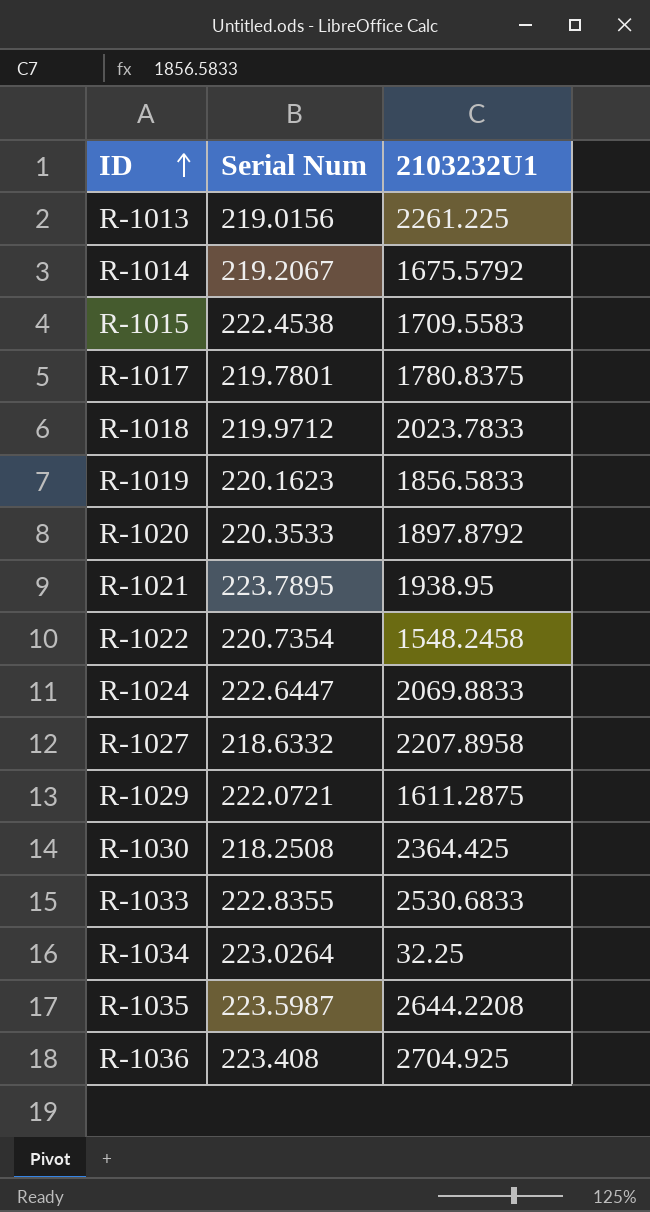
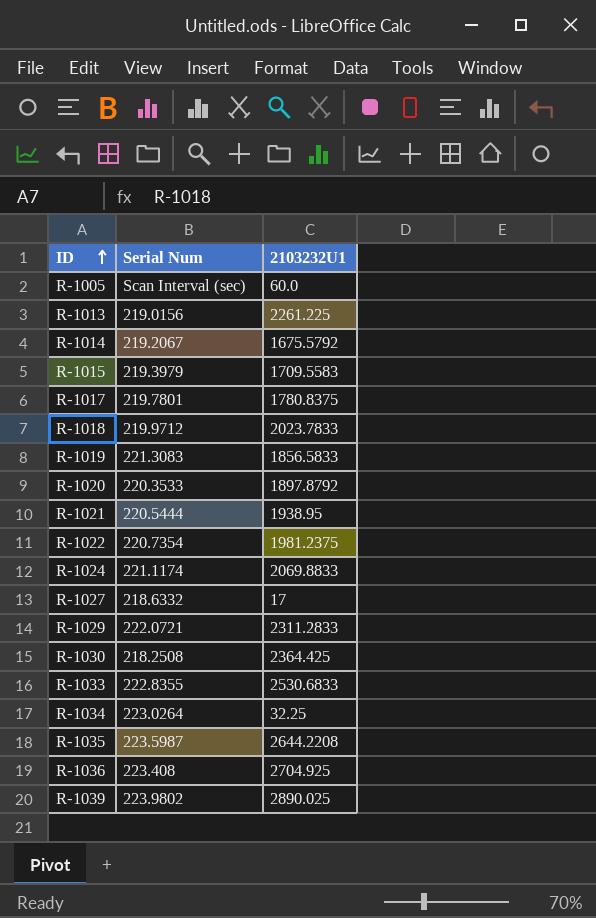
row R-1005: none -> Scan Interval (sec) | 60.0
R-1015 | Serial Num: 222.4538 -> 219.3979
R-1019 | Serial Num: 220.1623 -> 221.3083
R-1021 | Serial Num: 223.7895 -> 220.5444
R-1022 | 2103232U1: 1548.2458 -> 1981.2375
R-1024 | Serial Num: 222.6447 -> 221.1174
R-1027 | 2103232U1: 2207.8958 -> 17
R-1029 | 2103232U1: 1611.2875 -> 2311.2833
row R-1039: none -> 223.9802 | 2890.025

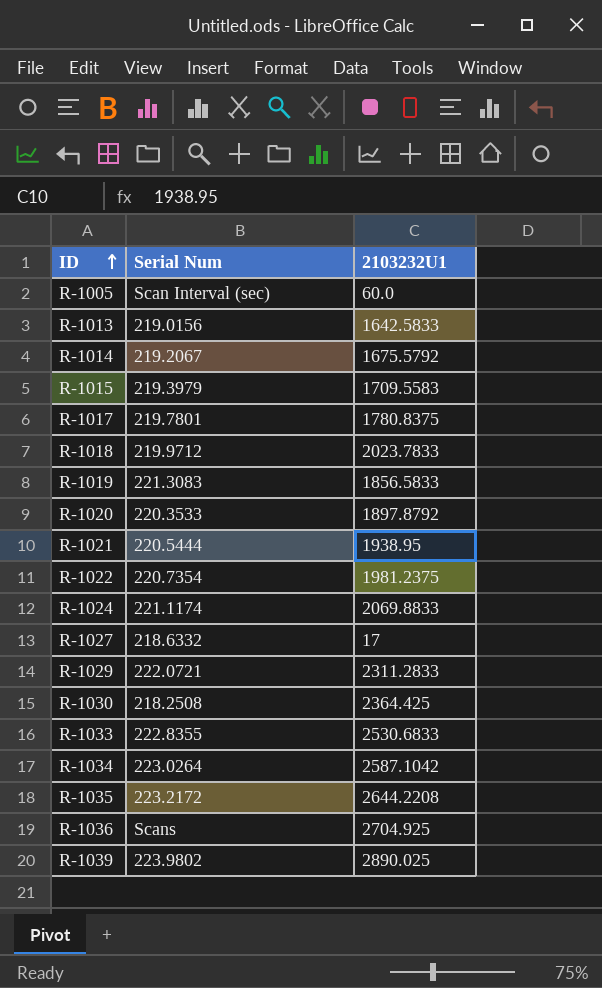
R-1013 | 2103232U1: 2261.225 -> 1642.5833
R-1034 | 2103232U1: 32.25 -> 2587.1042
R-1035 | Serial Num: 223.5987 -> 223.2172
R-1036 | Serial Num: 223.408 -> Scans

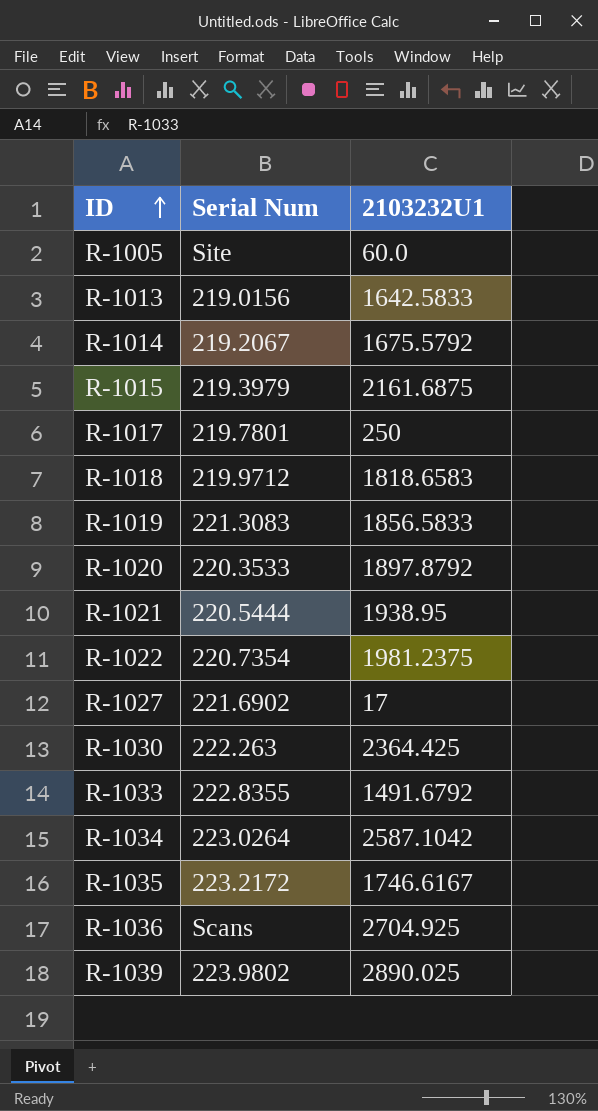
row R-1024: 221.1174 | 2069.8833 -> none
row R-1029: 222.0721 | 2311.2833 -> none
R-1005 | Serial Num: Scan Interval (sec) -> Site
R-1015 | 2103232U1: 1709.5583 -> 2161.6875
R-1017 | 2103232U1: 1780.8375 -> 250
R-1018 | 2103232U1: 2023.7833 -> 1818.6583
R-1027 | Serial Num: 218.6332 -> 221.6902
R-1030 | Serial Num: 218.2508 -> 222.263
R-1033 | 2103232U1: 2530.6833 -> 1491.6792
R-1035 | 2103232U1: 2644.2208 -> 1746.6167

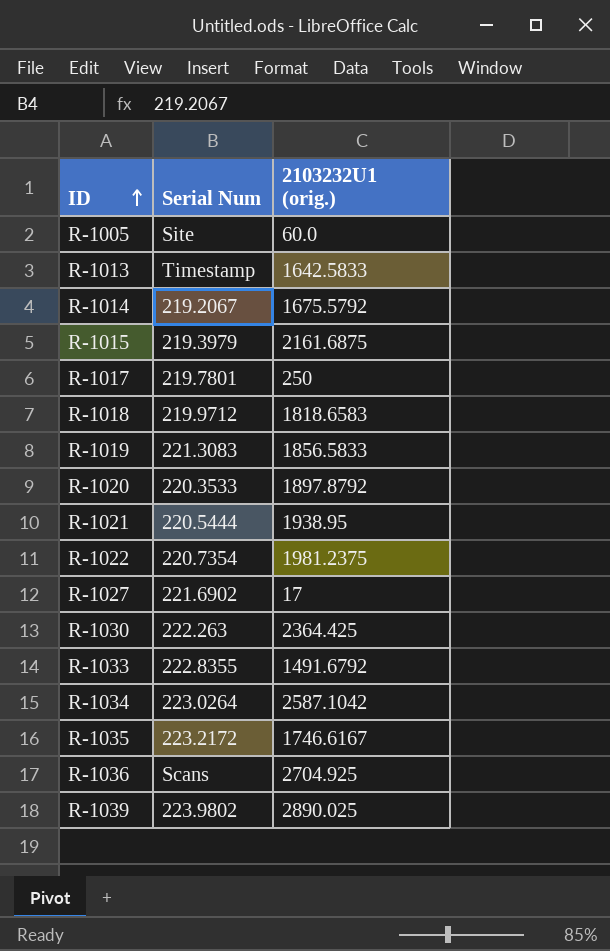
column name: 2103232U1 -> 2103232U1 (orig.)
R-1013 | Serial Num: 219.0156 -> Timestamp

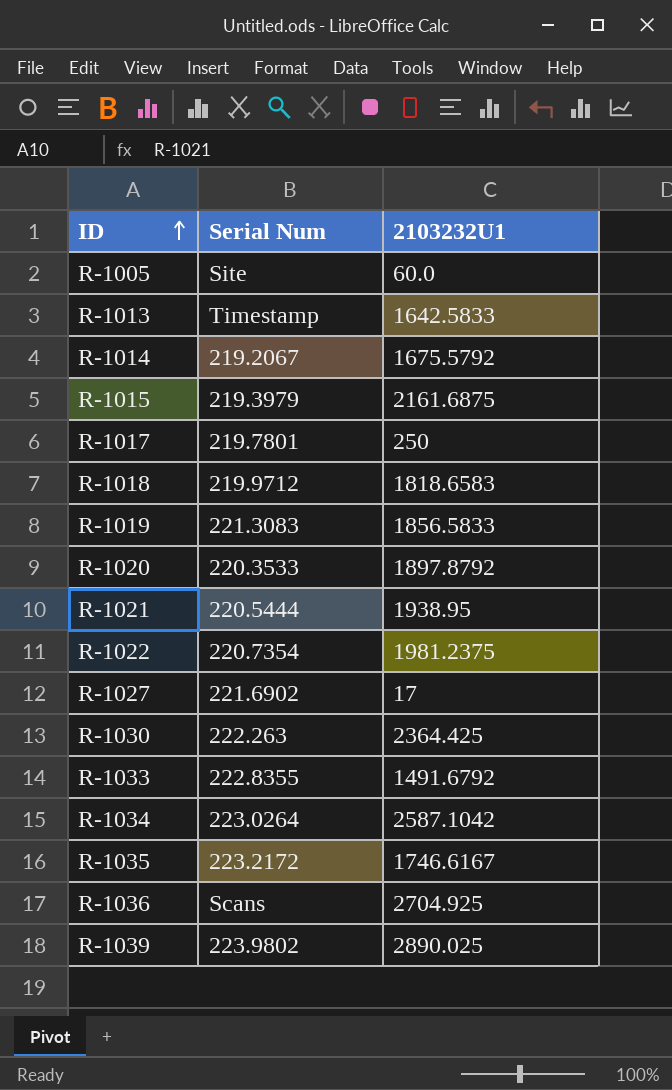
column name: 2103232U1 (orig.) -> 2103232U1

